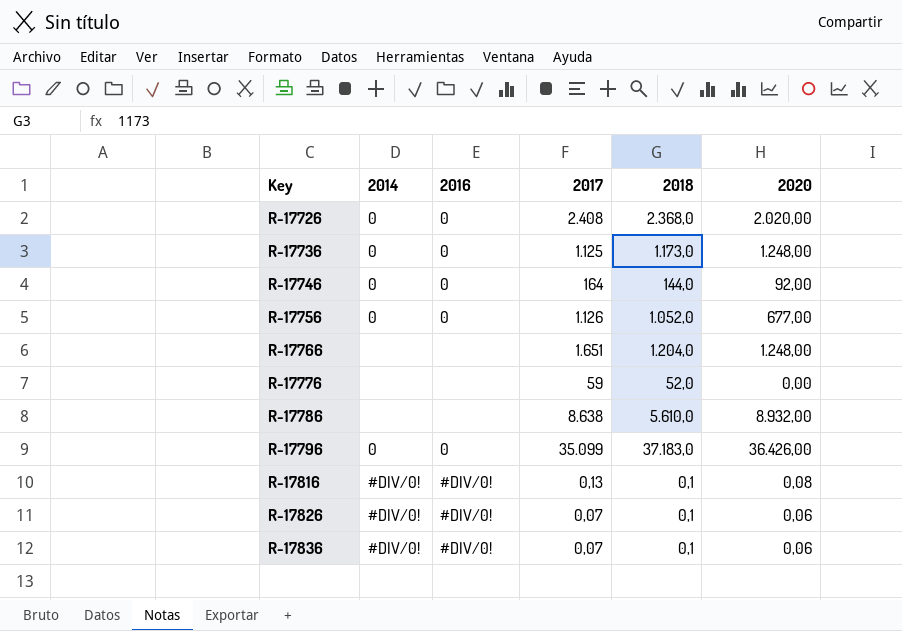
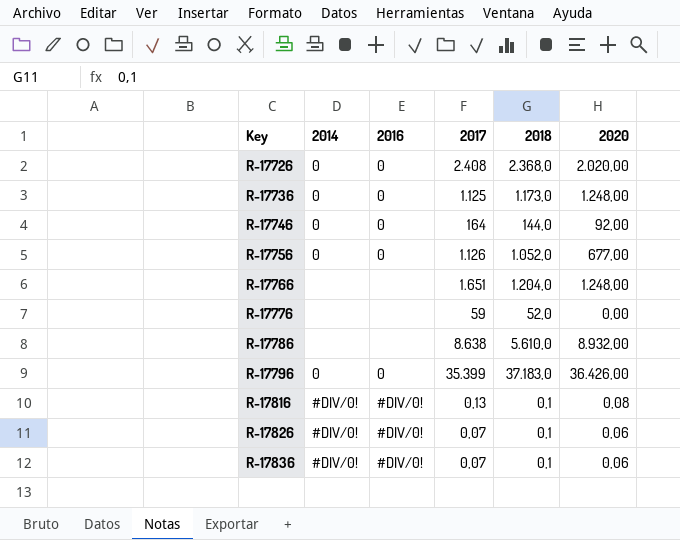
R-17796 | 2017: 35.099 -> 35.399

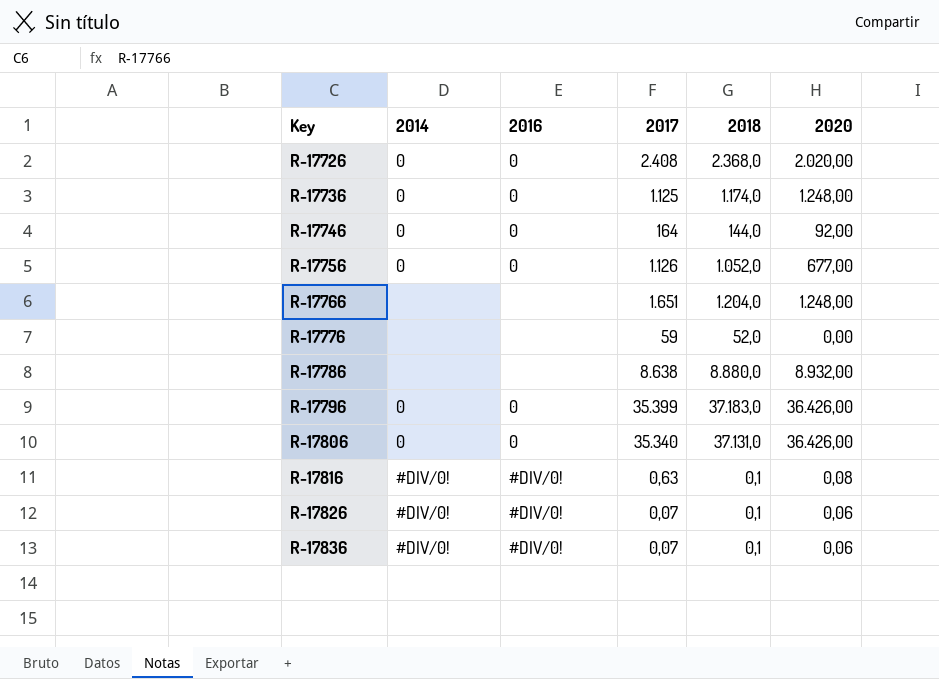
R-17736 | 2018: 1.173,0 -> 1.174,0
R-17786 | 2018: 5.610,0 -> 8.880,0
row R-17806: none -> 0 | 0 | 35.340 | 37.131,0 | 36.426,00
R-17816 | 2017: 0,13 -> 0,63

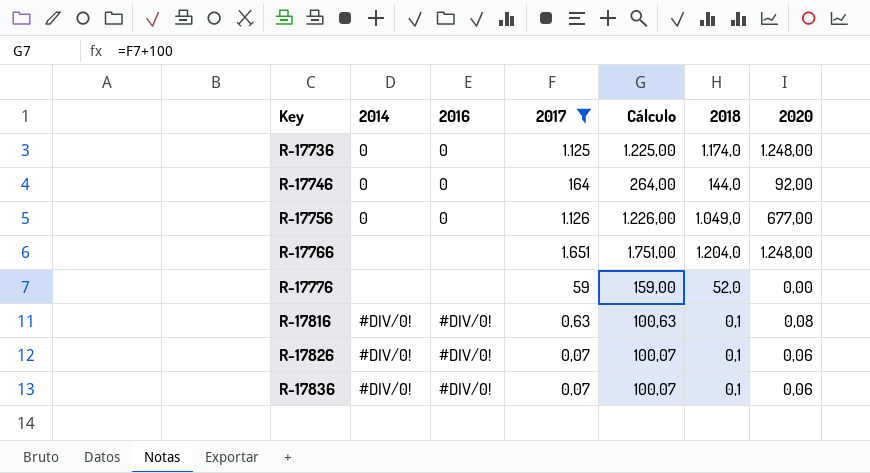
filter: none -> 2017 <= 1.651
column Cálculo | formula: none -> [2017] + 100
R-17756 | 2018: 1.052,0 -> 1.049,0

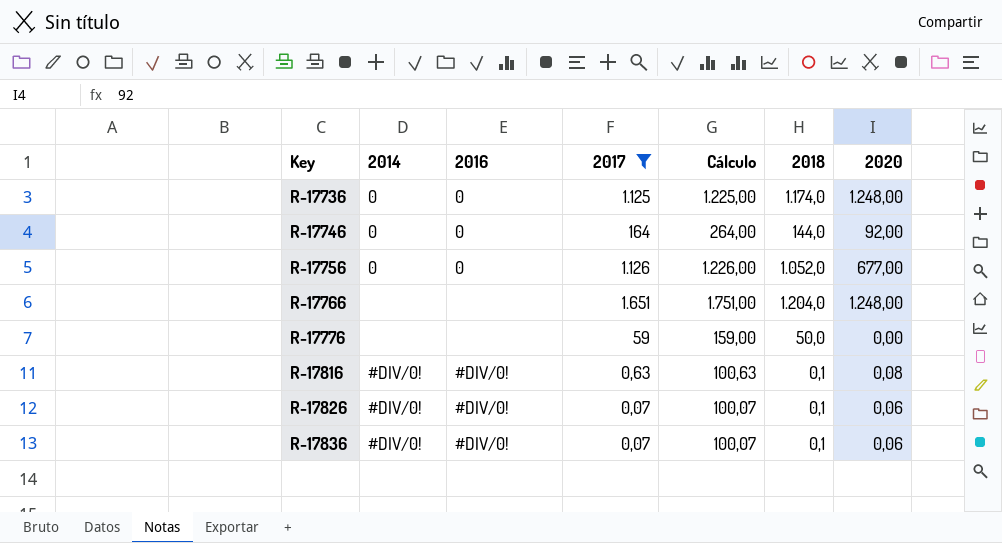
R-17756 | 2018: 1.049,0 -> 1.052,0
R-17776 | 2018: 52,0 -> 50,0

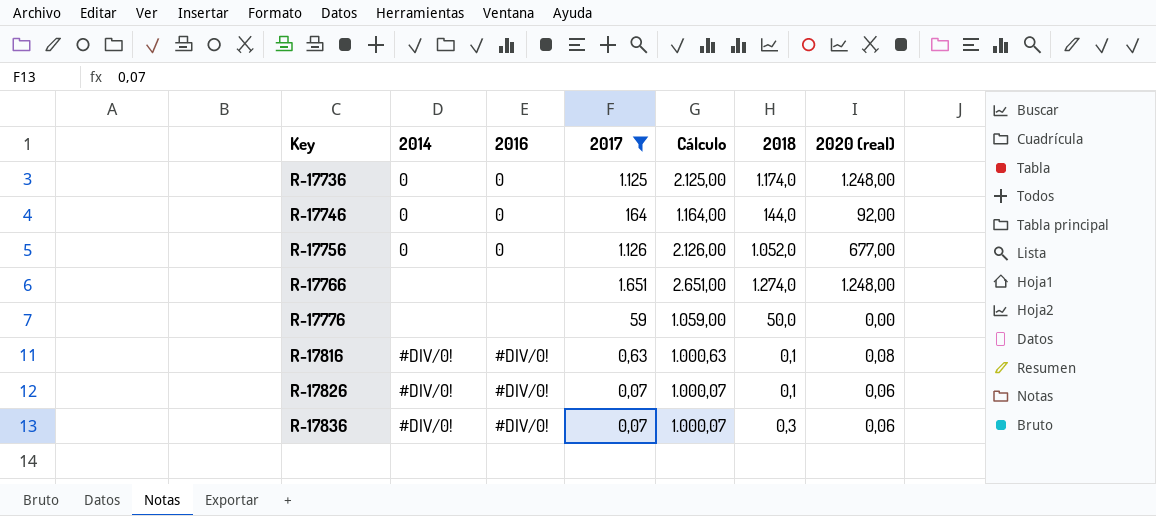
column Cálculo | formula: [2017] + 100 -> [2017] + 1000
column name: 2020 -> 2020 (real)
R-17766 | 2018: 1.204,0 -> 1.274,0
R-17836 | 2018: 0,1 -> 0,3

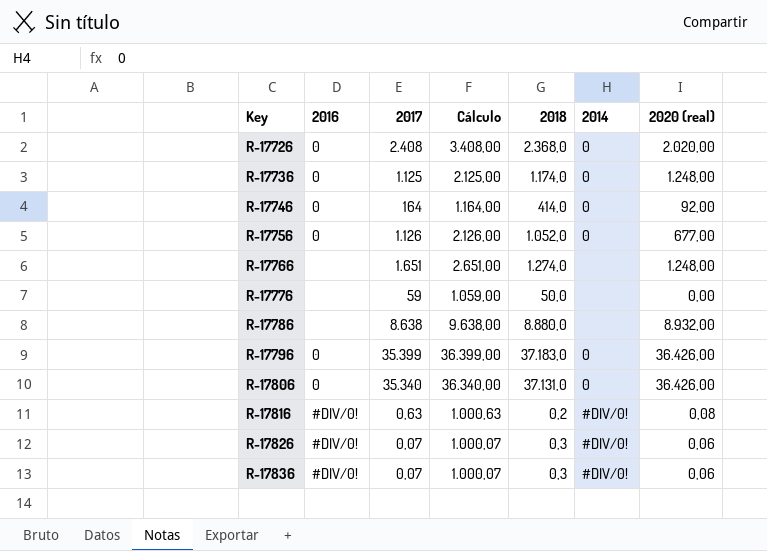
filter: 2017 <= 1.651 -> none
column 2014 | position: 2 -> 6
R-17746 | 2018: 144,0 -> 414,0
R-17816 | 2018: 0,1 -> 0,2
R-17826 | 2018: 0,1 -> 0,3

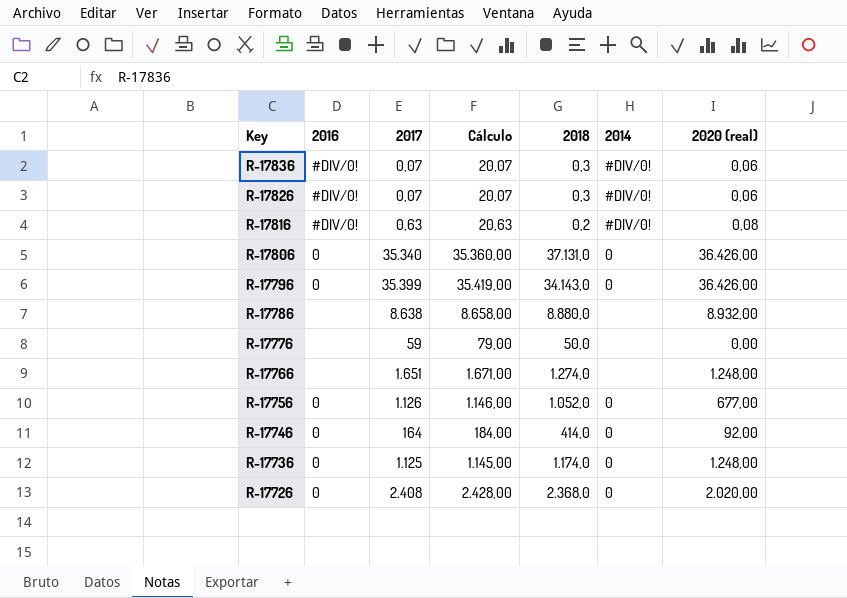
row order: Key ascending -> Key descending
column Cálculo | formula: [2017] + 1000 -> [2017] + 20
R-17796 | 2018: 37.183,0 -> 34.143,0

